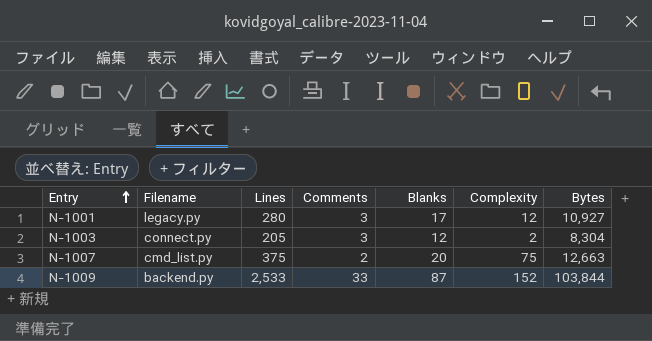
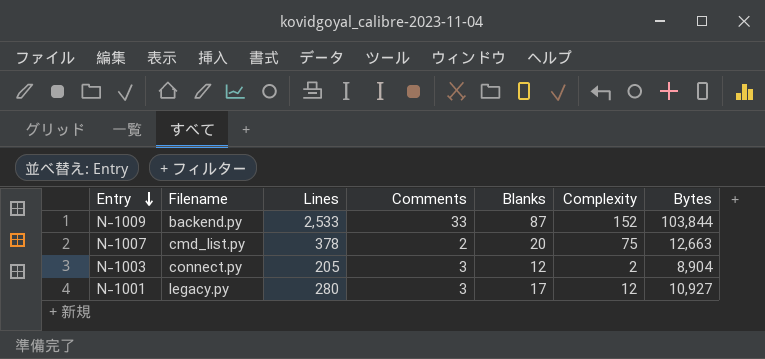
row order: Entry ascending -> Entry descending
N-1007 | Lines: 375 -> 378
N-1003 | Bytes: 8,304 -> 8,904

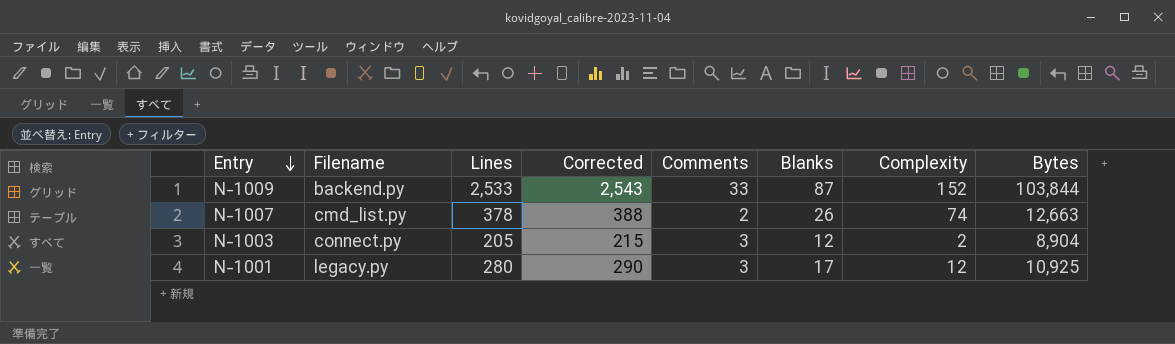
column Corrected | formula: none -> [Lines] + 10
N-1007 | Blanks: 20 -> 26
N-1007 | Complexity: 75 -> 74
N-1001 | Bytes: 10,927 -> 10,925

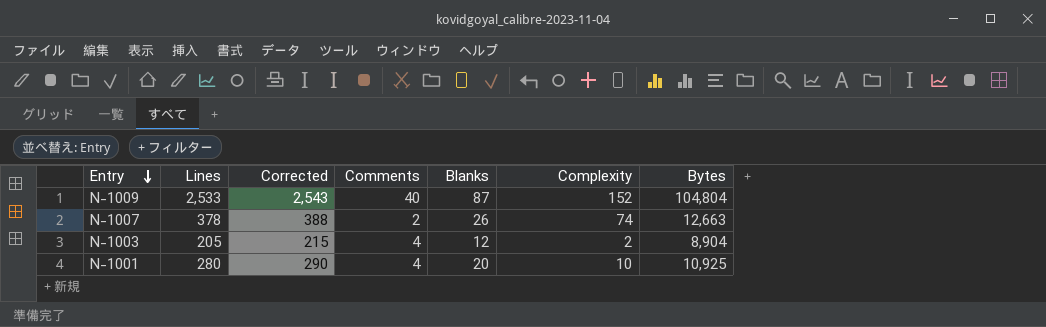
column Filename | position: 2 -> none
N-1009 | Comments: 33 -> 40
N-1009 | Bytes: 103,844 -> 104,804
N-1003 | Comments: 3 -> 4
N-1001 | Comments: 3 -> 4
N-1001 | Blanks: 17 -> 20
N-1001 | Complexity: 12 -> 10

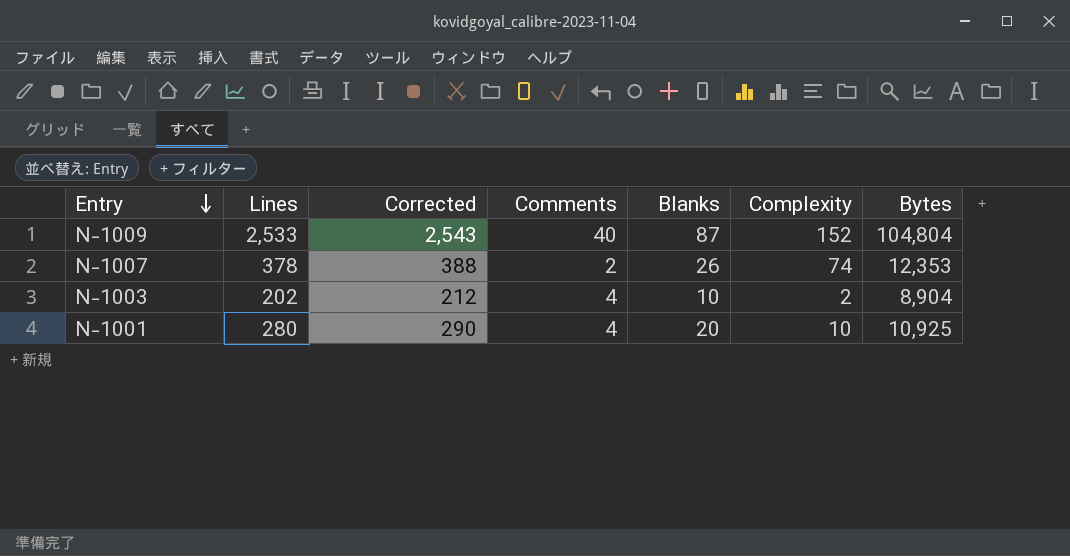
N-1007 | Bytes: 12,663 -> 12,353
N-1003 | Lines: 205 -> 202
N-1003 | Corrected: 215 -> 212
N-1003 | Blanks: 12 -> 10

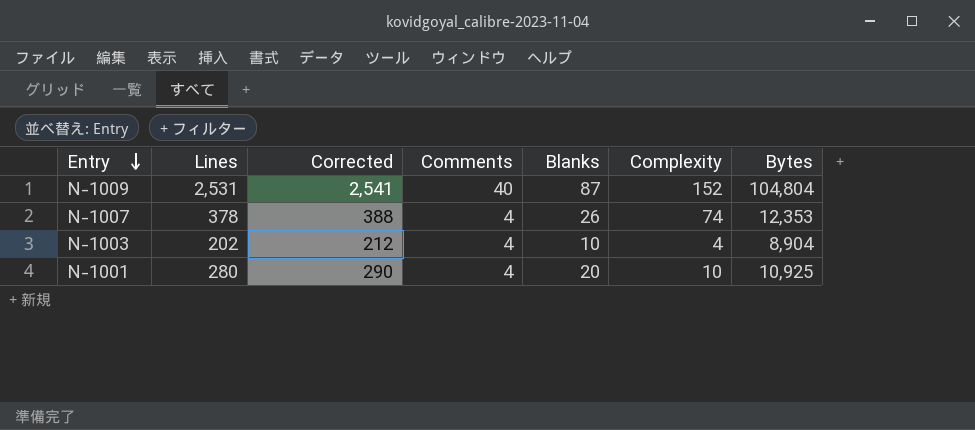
N-1009 | Lines: 2,533 -> 2,531
N-1009 | Corrected: 2,543 -> 2,541
N-1007 | Comments: 2 -> 4
N-1003 | Complexity: 2 -> 4

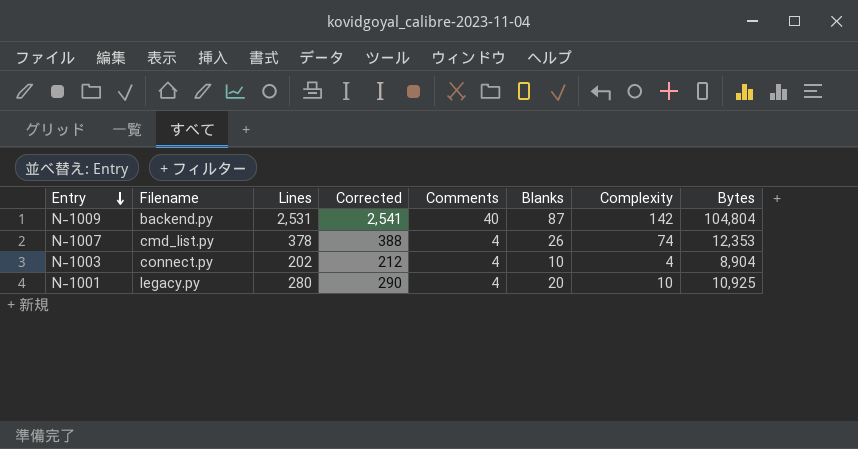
column Filename | position: none -> 2
N-1009 | Complexity: 152 -> 142

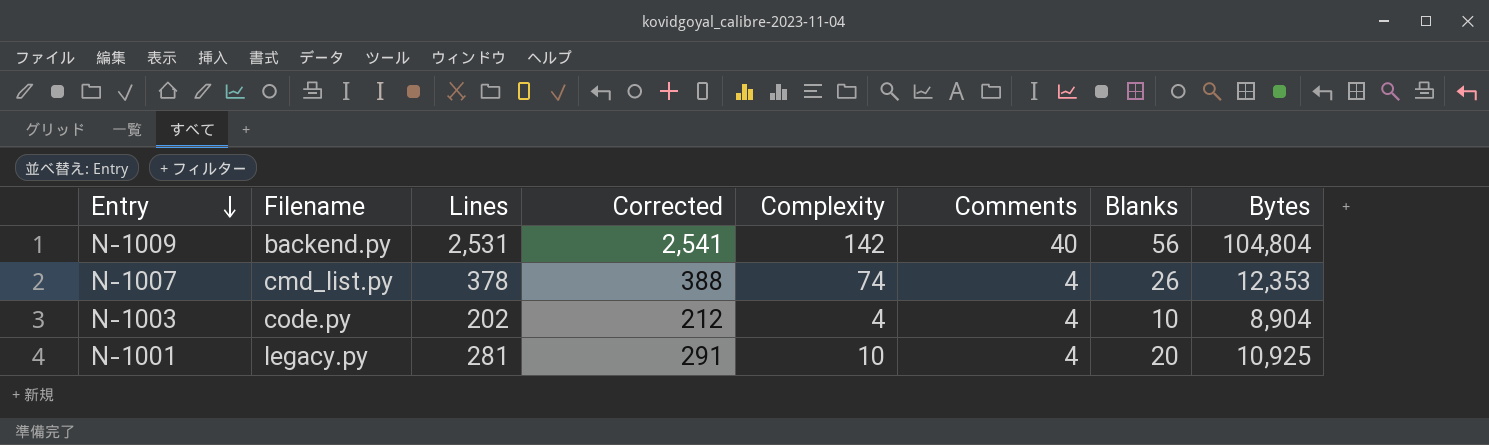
column Complexity | position: 7 -> 5
N-1009 | Blanks: 87 -> 56
N-1003 | Filename: connect.py -> code.py
N-1001 | Lines: 280 -> 281
N-1001 | Corrected: 290 -> 291

